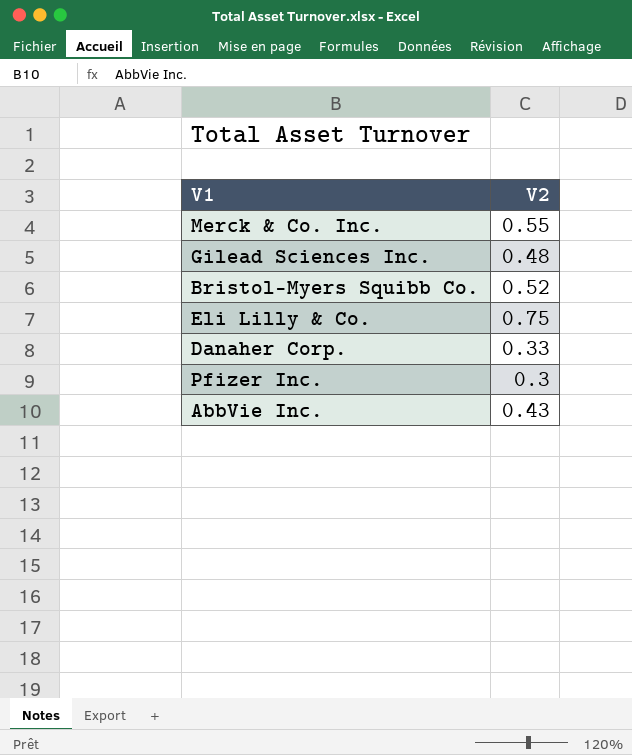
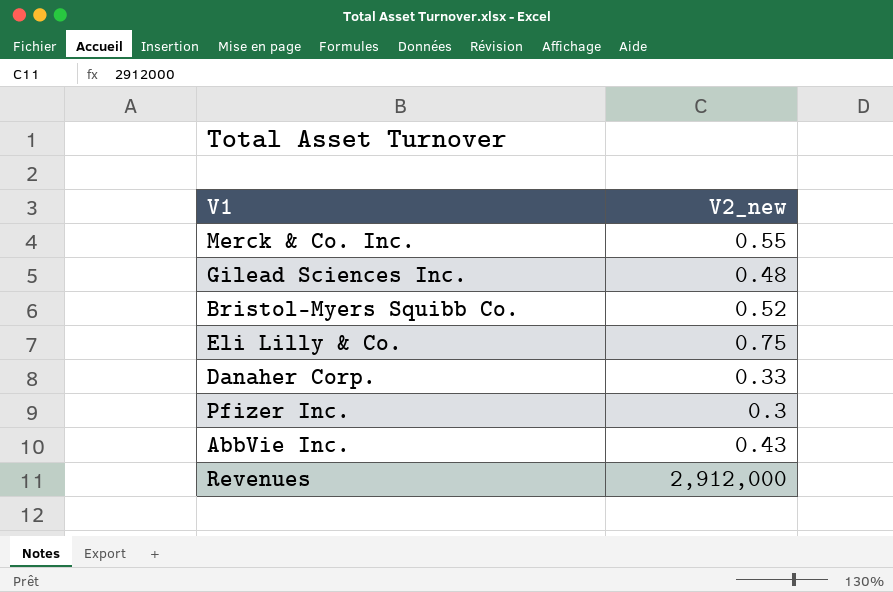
column name: V2 -> V2_new
row Revenues: none -> 2,912,000

